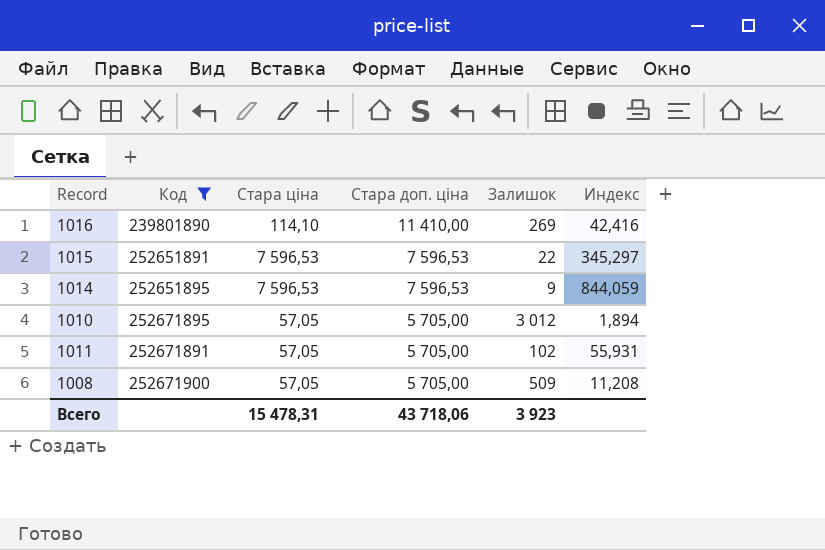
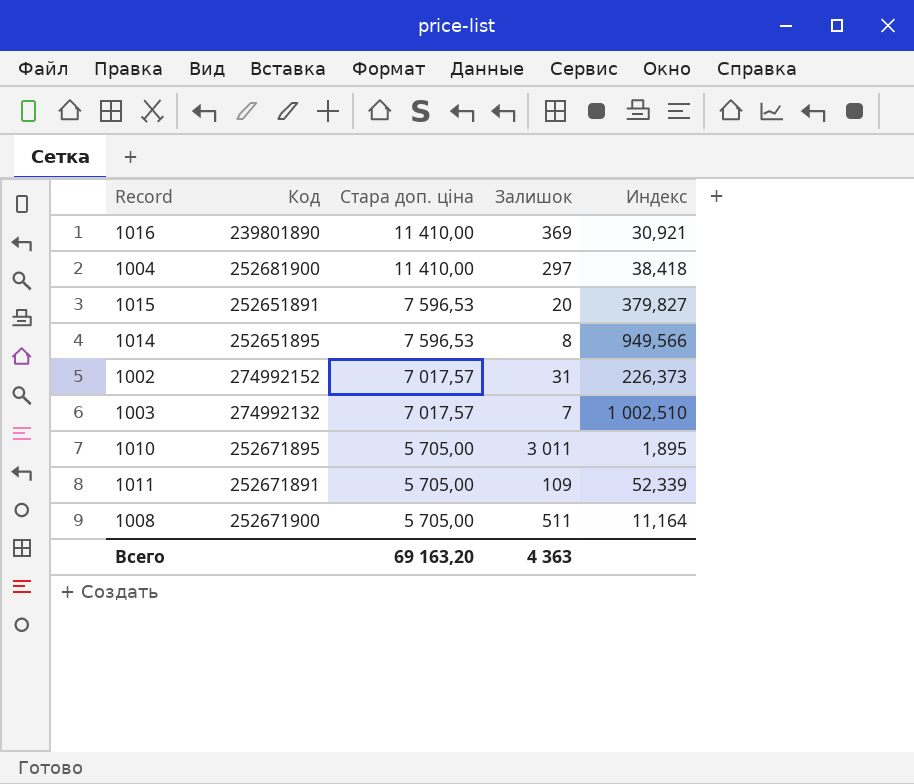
filter: Код <= 252671900 -> none
column Стара ціна | position: 3 -> none
1016 | Залишок: 269 -> 369
1016 | Индекс: 42,416 -> 30,921
1015 | Залишок: 22 -> 20
1015 | Индекс: 345,297 -> 379,827
1014 | Залишок: 9 -> 8
1014 | Индекс: 844,059 -> 949,566
1010 | Залишок: 3 012 -> 3 011
1010 | Индекс: 1,894 -> 1,895
1011 | Залишок: 102 -> 109
1011 | Индекс: 55,931 -> 52,339
1008 | Залишок: 509 -> 511
1008 | Индекс: 11,208 -> 11,164
Всего | Стара доп. ціна: 43 718,06 -> 69 163,20
Всего | Залишок: 3 923 -> 4 363

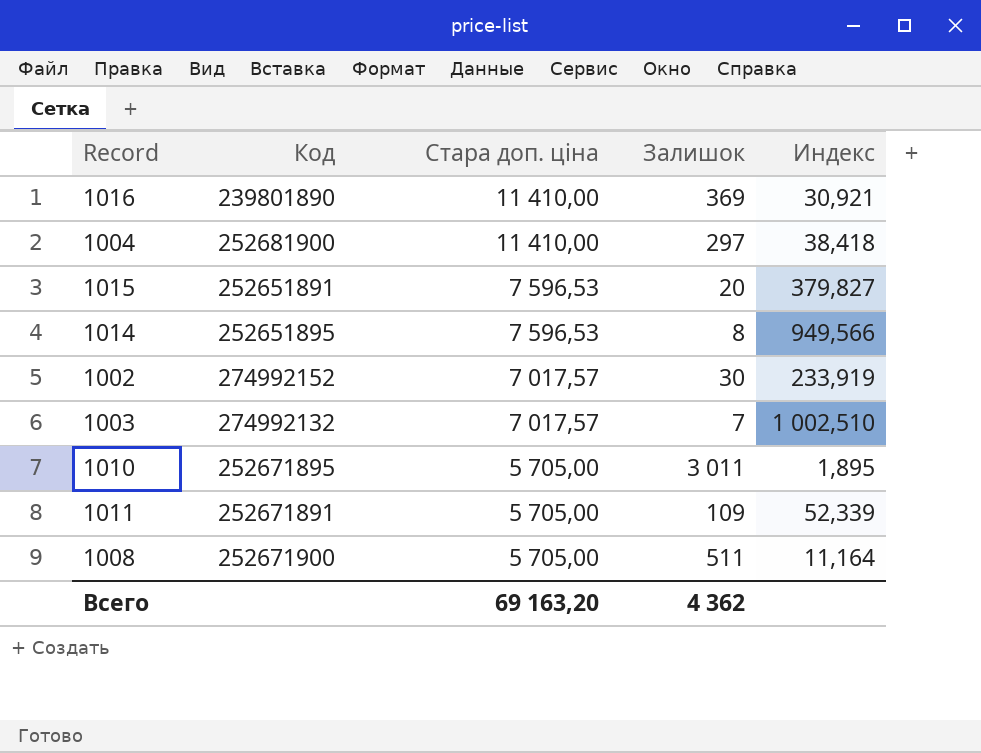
1002 | Залишок: 31 -> 30
1002 | Индекс: 226,373 -> 233,919
Всего | Залишок: 4 363 -> 4 362

